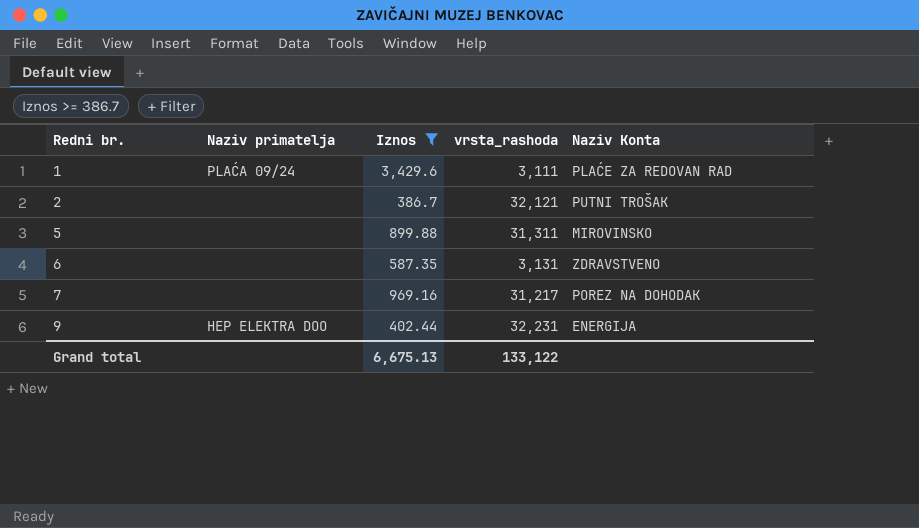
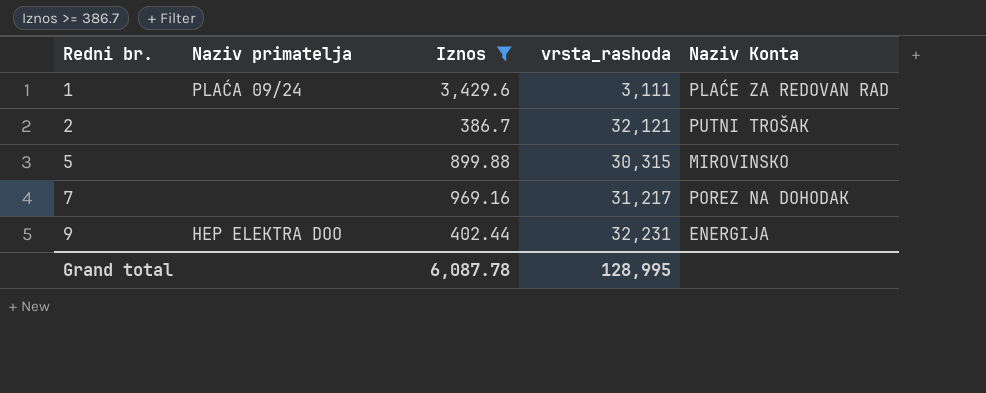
row 6: none | 587.35 | 3,131 | ZDRAVSTVENO -> none
5 | vrsta_rashoda: 31,311 -> 30,315
Grand total | Iznos: 6,675.13 -> 6,087.78
Grand total | vrsta_rashoda: 133,122 -> 128,995

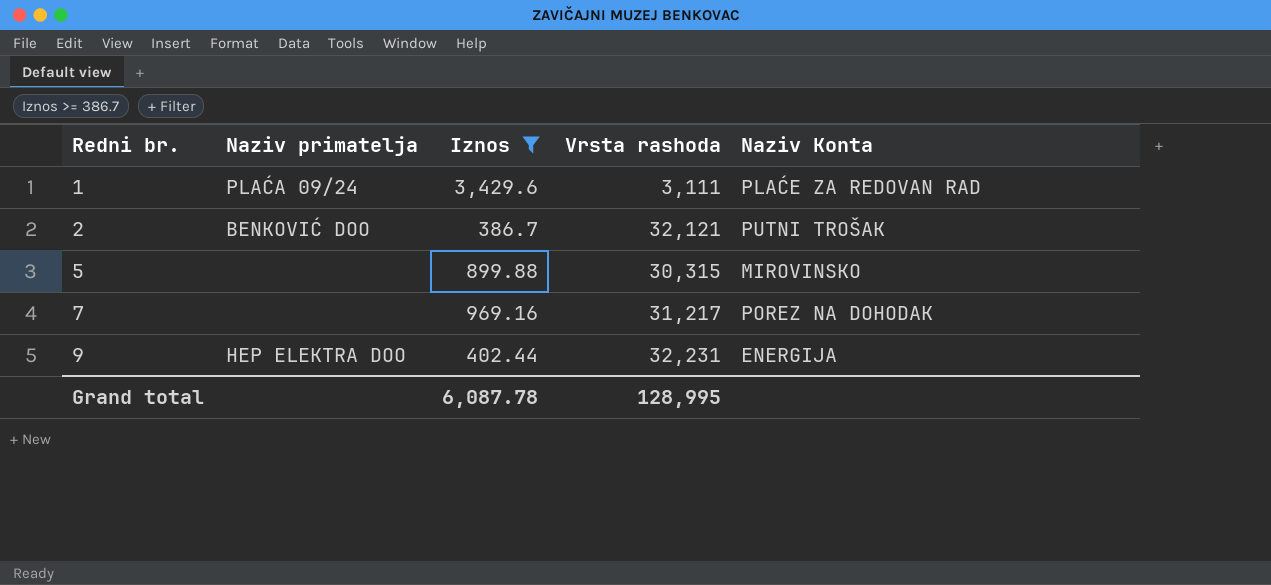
column name: vrsta_rashoda -> Vrsta rashoda
2 | Naziv primatelja: none -> BENKOVIĆ DOO

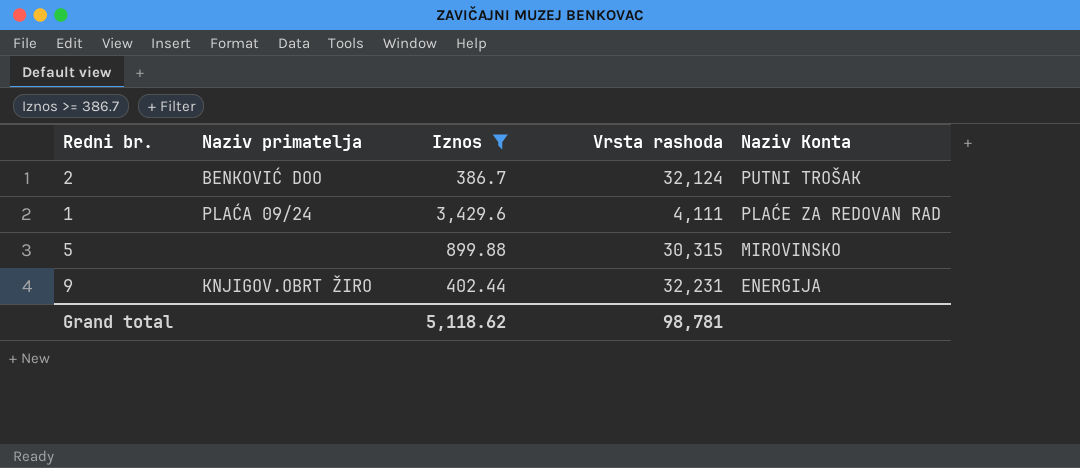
row order: Redni br. ascending -> Naziv Konta descending
row 7: none | 969.16 | 31,217 | POREZ NA DOHODAK -> none
2 | Vrsta rashoda: 32,121 -> 32,124
1 | Vrsta rashoda: 3,111 -> 4,111
9 | Naziv primatelja: HEP ELEKTRA DOO -> KNJIGOV.OBRT ŽIRO
Grand total | Iznos: 6,087.78 -> 5,118.62
Grand total | Vrsta rashoda: 128,995 -> 98,781

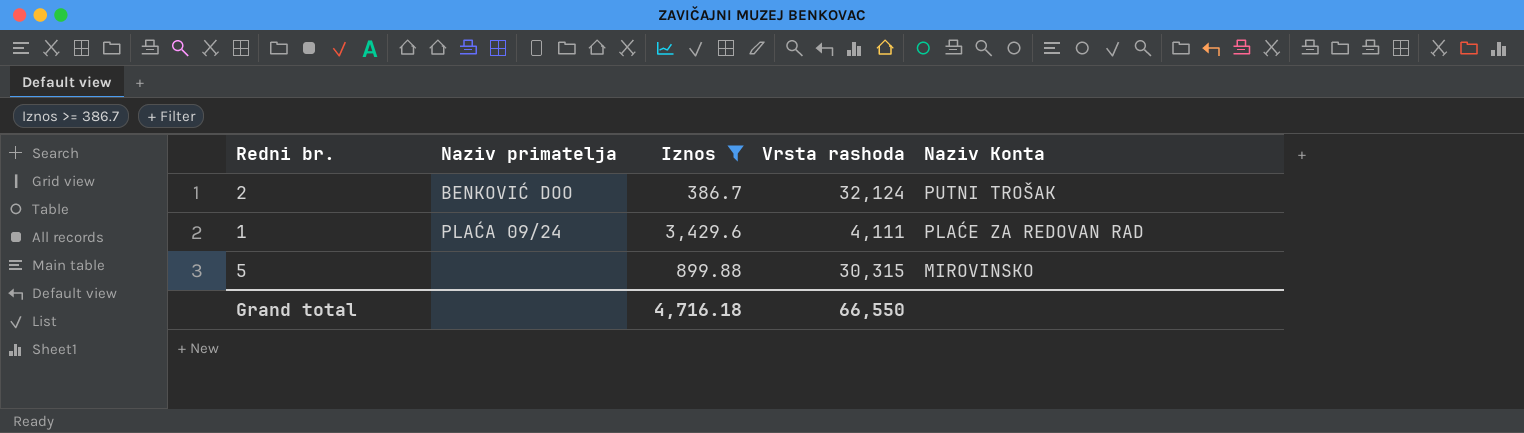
row 9: KNJIGOV.OBRT ŽIRO | 402.44 | 32,231 | ENERGIJA -> none
Grand total | Iznos: 5,118.62 -> 4,716.18
Grand total | Vrsta rashoda: 98,781 -> 66,550

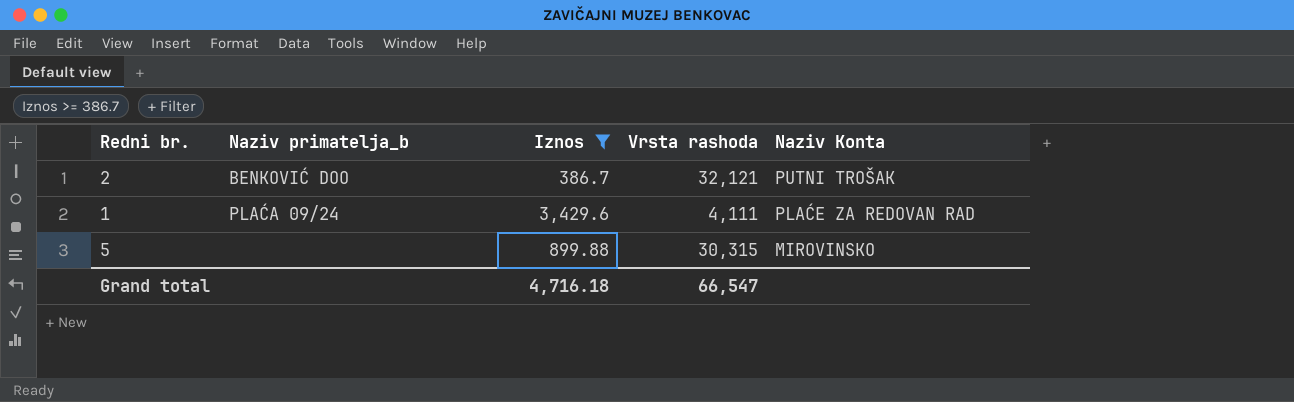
column name: Naziv primatelja -> Naziv primatelja_b
2 | Vrsta rashoda: 32,124 -> 32,121
Grand total | Vrsta rashoda: 66,550 -> 66,547

